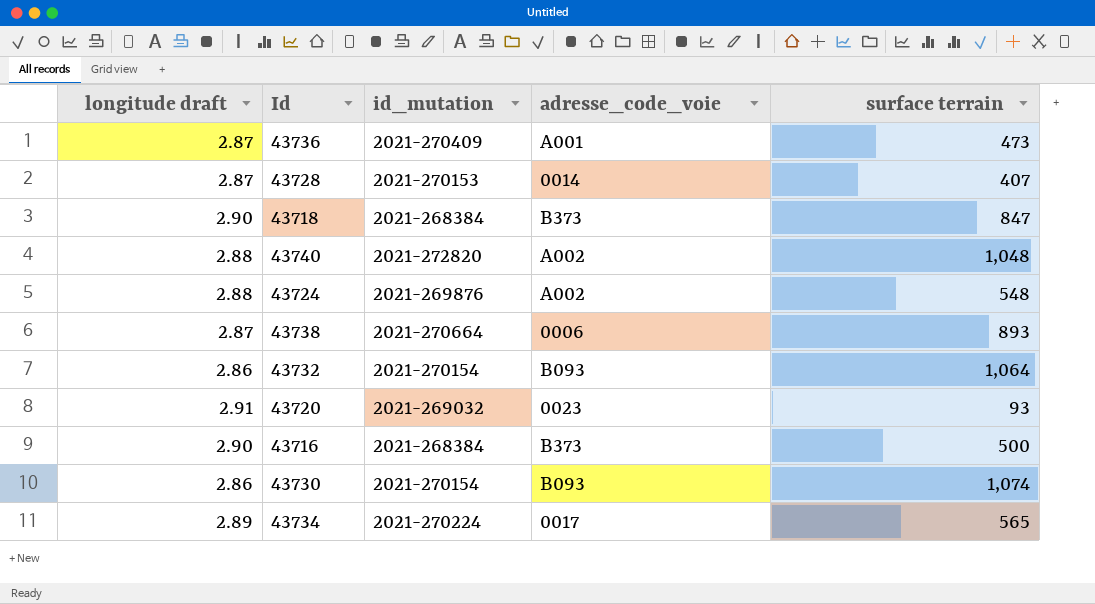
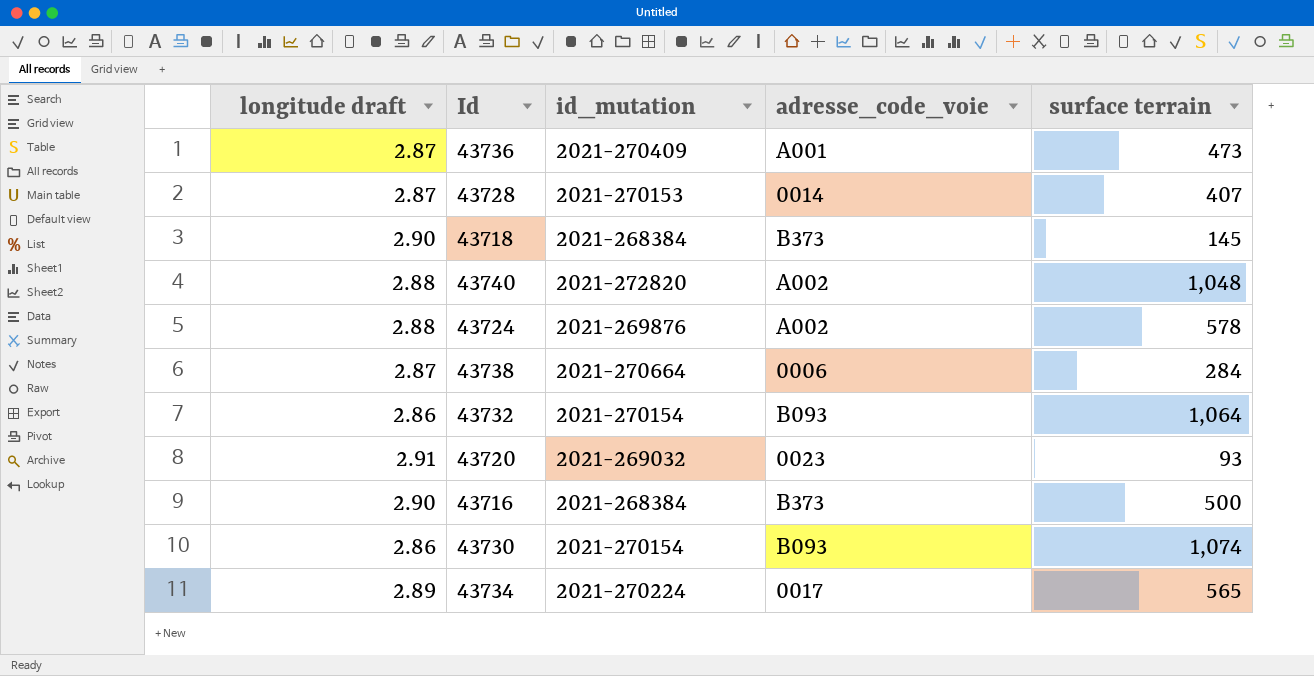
43718 | surface terrain: 847 -> 145
43724 | surface terrain: 548 -> 578
43738 | surface terrain: 893 -> 284

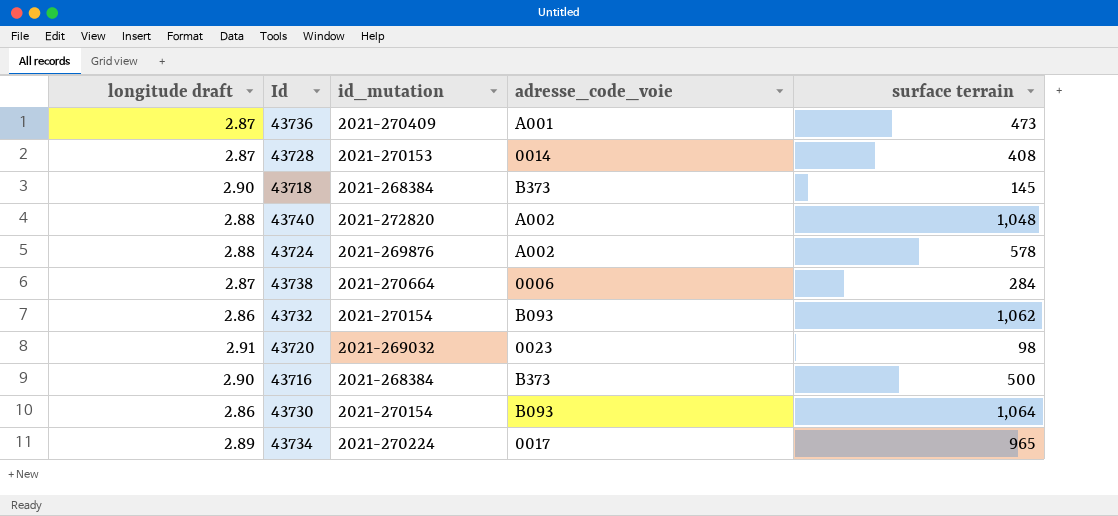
43728 | surface terrain: 407 -> 408
43732 | surface terrain: 1,064 -> 1,062
43720 | surface terrain: 93 -> 98
43730 | surface terrain: 1,074 -> 1,064
43734 | surface terrain: 565 -> 965

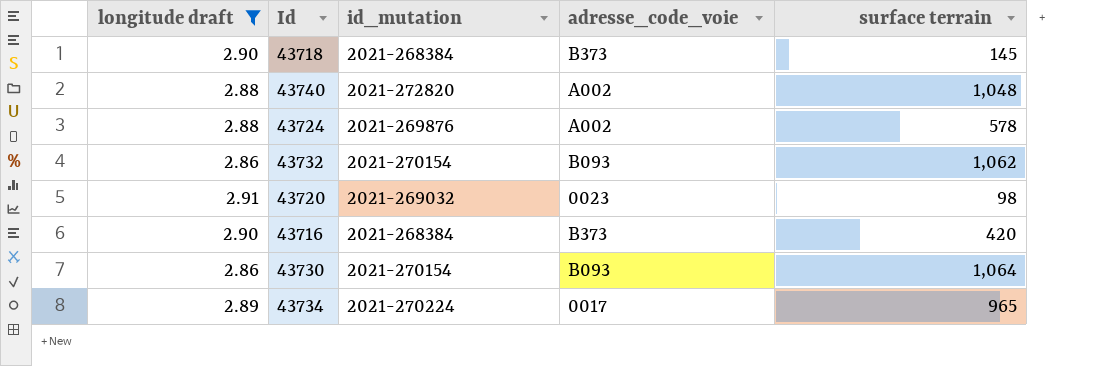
filter: none -> longitude draft != 2.87
43716 | surface terrain: 500 -> 420

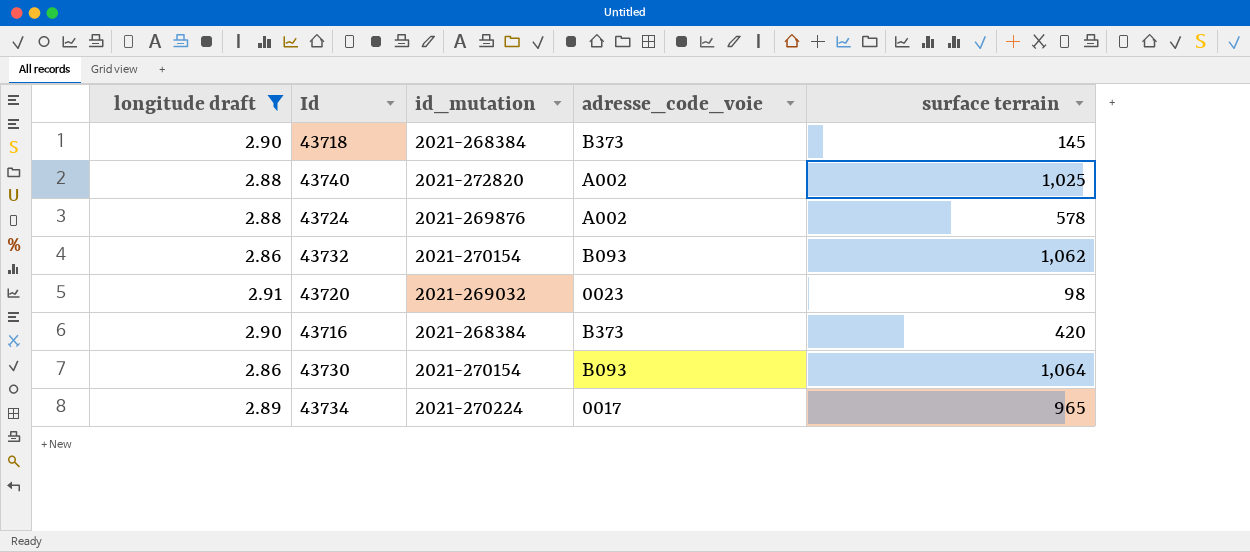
43740 | surface terrain: 1,048 -> 1,025

